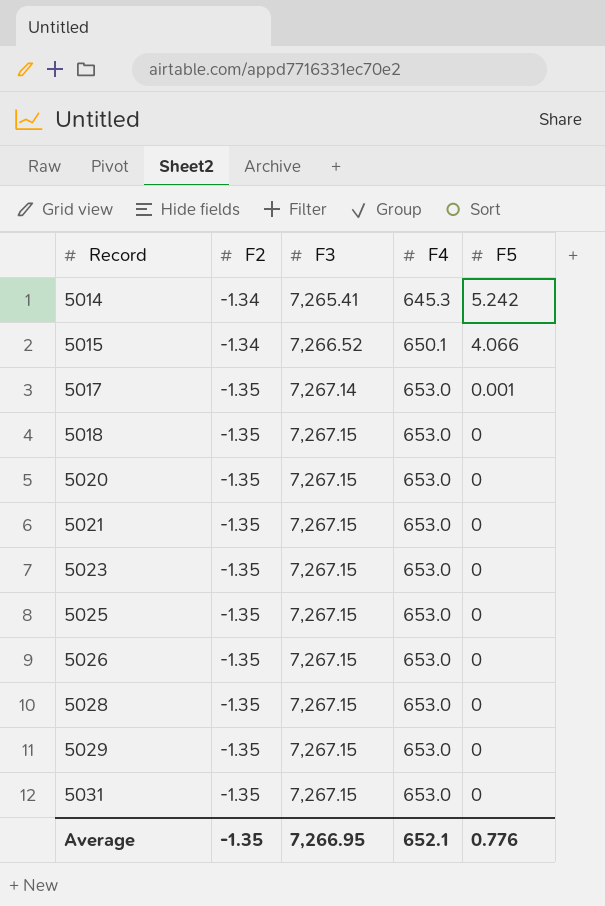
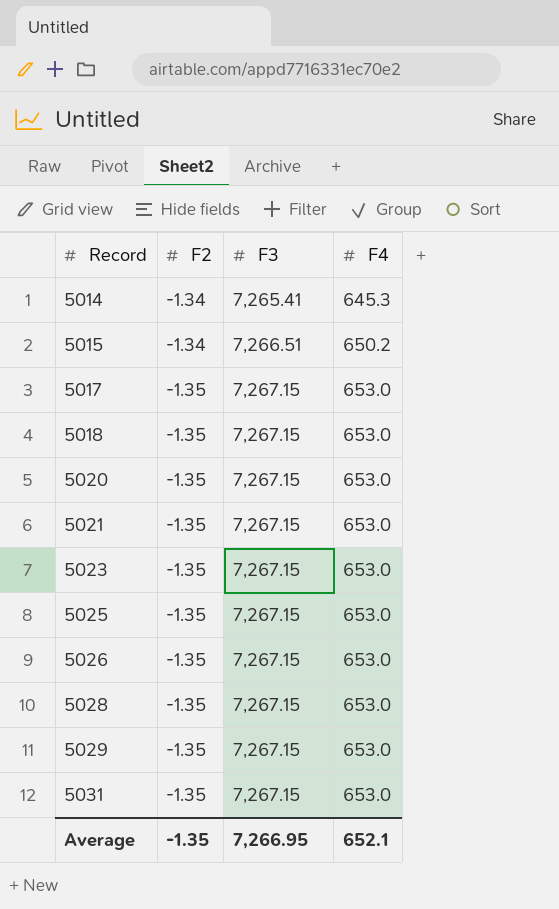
column F5 | position: 5 -> none
5015 | F3: 7,266.52 -> 7,266.51
5015 | F4: 650.1 -> 650.2
5017 | F3: 7,267.14 -> 7,267.15

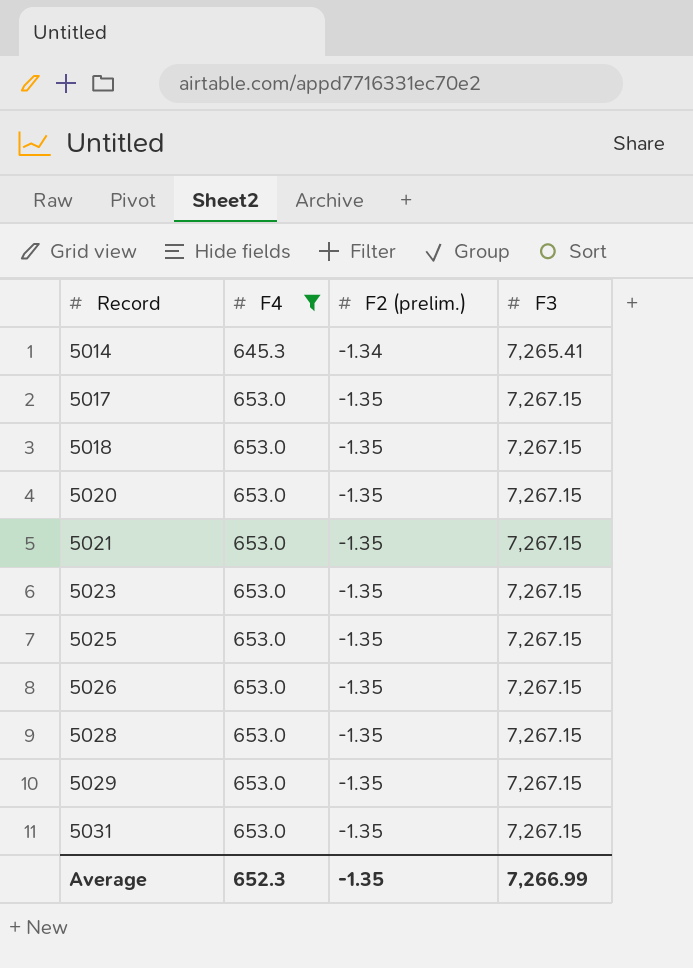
filter: none -> F4 != 650.2
column F4 | position: 4 -> 2
column name: F2 -> F2 (prelim.)
Average | F4: 652.1 -> 652.3
Average | F3: 7,266.95 -> 7,266.99

